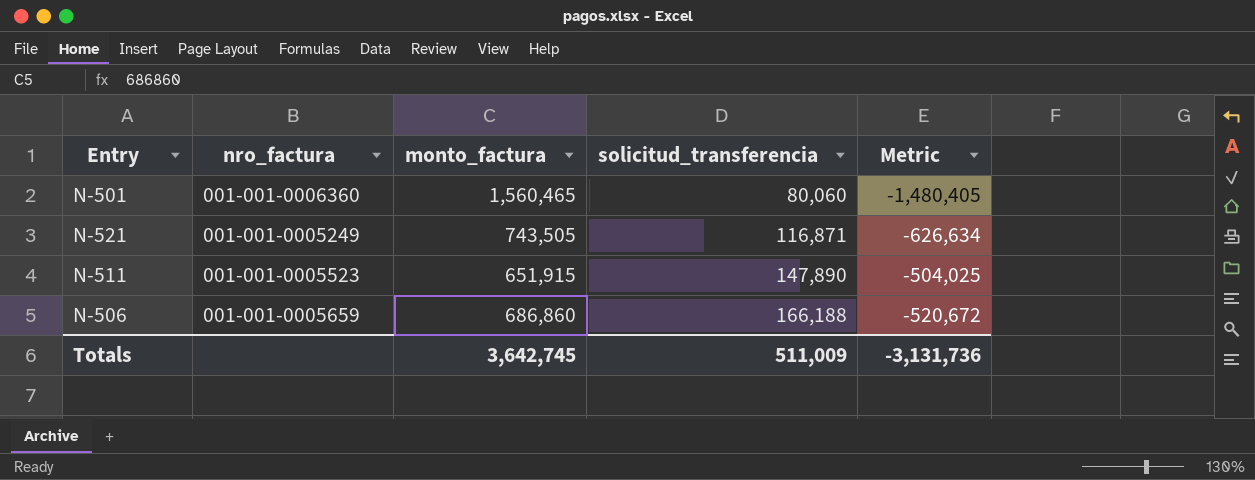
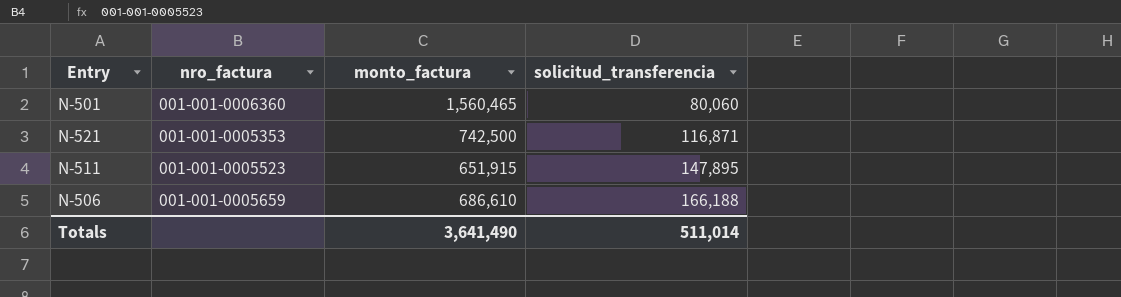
column Metric | formula: [solicitud_transferencia] - [monto_factura] -> none
N-521 | nro_factura: 001-001-0005249 -> 001-001-0005353
N-521 | monto_factura: 743,505 -> 742,500
N-511 | solicitud_transferencia: 147,890 -> 147,895
N-506 | monto_factura: 686,860 -> 686,610
Totals | monto_factura: 3,642,745 -> 3,641,490
Totals | solicitud_transferencia: 511,009 -> 511,014

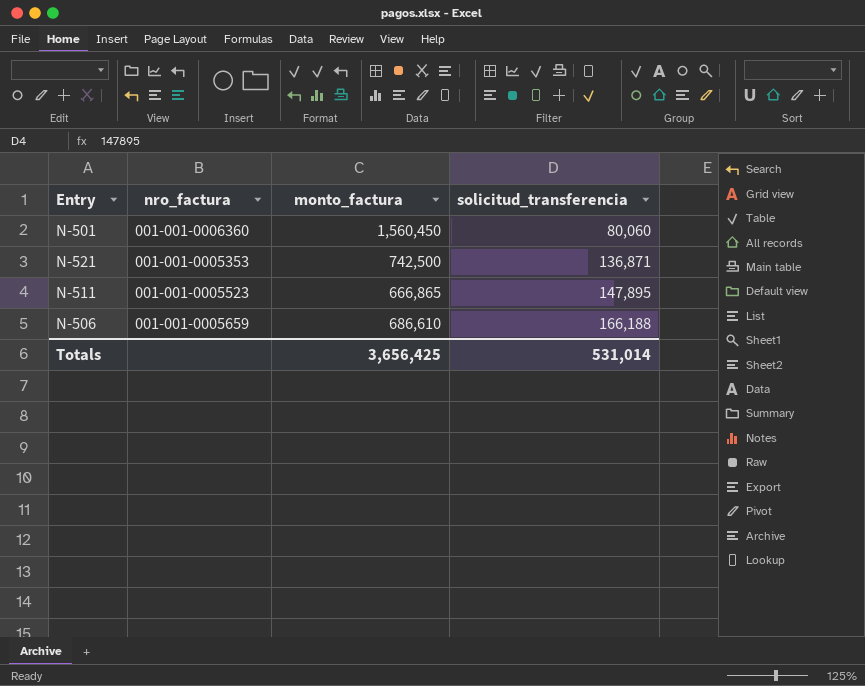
N-501 | monto_factura: 1,560,465 -> 1,560,450
N-521 | solicitud_transferencia: 116,871 -> 136,871
N-511 | monto_factura: 651,915 -> 666,865
Totals | monto_factura: 3,641,490 -> 3,656,425
Totals | solicitud_transferencia: 511,014 -> 531,014

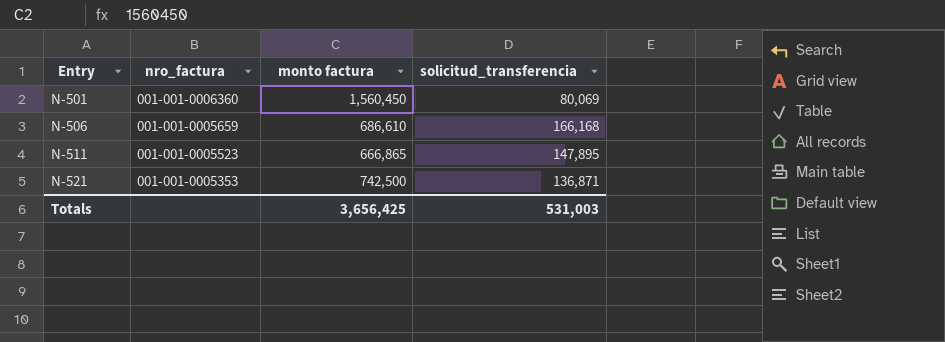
row order: solicitud_transferencia ascending -> Entry ascending
column name: monto_factura -> monto factura
N-501 | solicitud_transferencia: 80,060 -> 80,069
N-506 | solicitud_transferencia: 166,188 -> 166,168
Totals | solicitud_transferencia: 531,014 -> 531,003

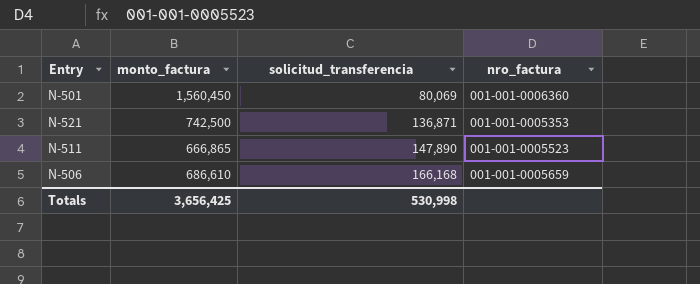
row order: Entry ascending -> solicitud_transferencia ascending
column name: monto factura -> monto_factura
column nro_factura | position: 2 -> 4
N-511 | solicitud_transferencia: 147,895 -> 147,890
Totals | solicitud_transferencia: 531,003 -> 530,998

